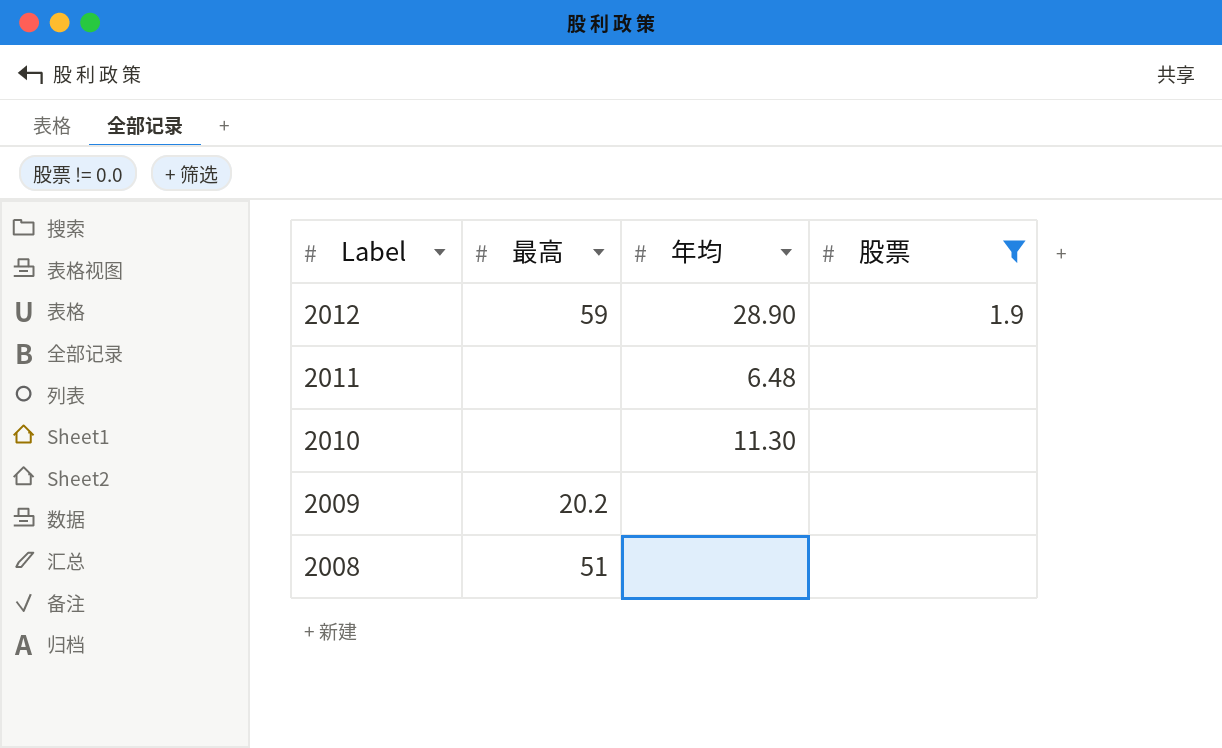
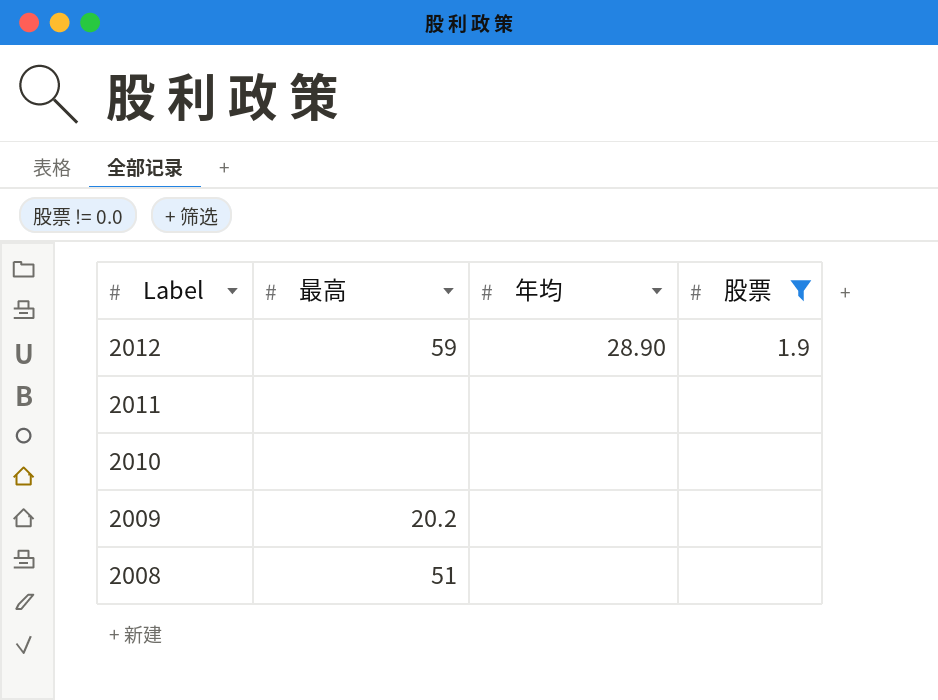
2011 | 年均: 6.48 -> none
2010 | 年均: 11.30 -> none

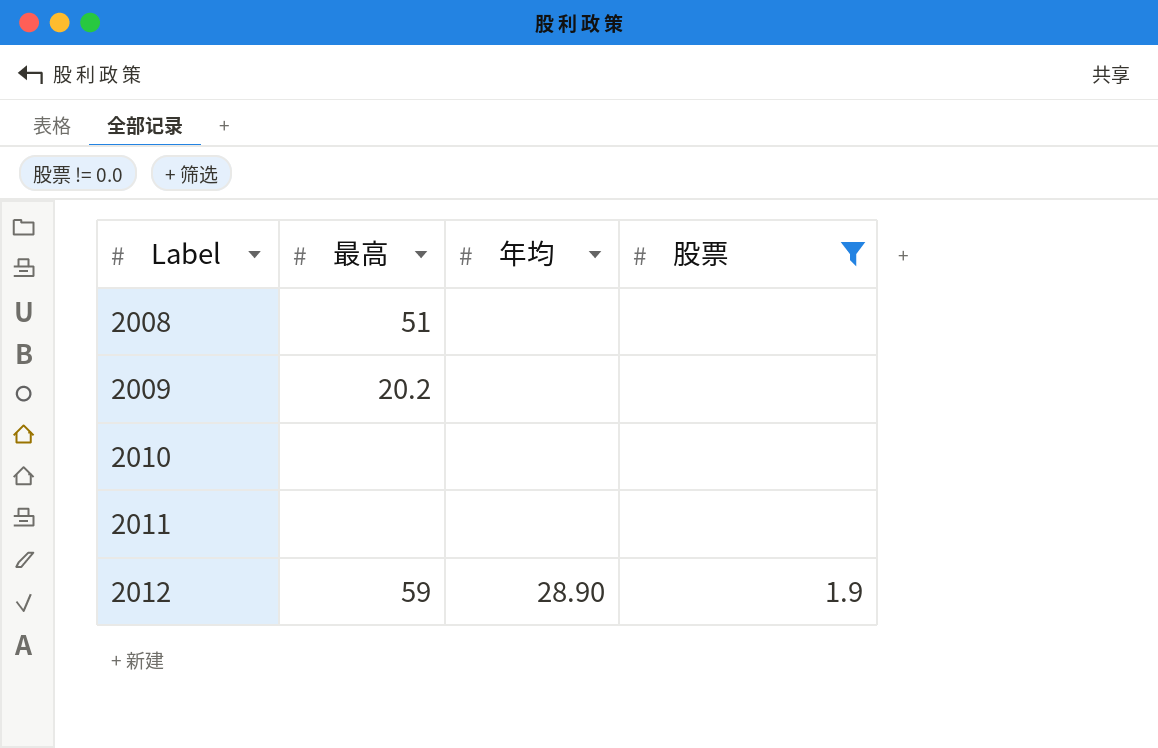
row order: Label descending -> Label ascending

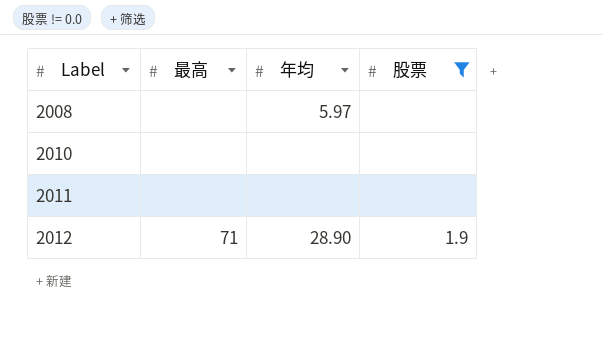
row 2009: 20.2 | none | none -> none
2008 | 最高: 51 -> none
2008 | 年均: none -> 5.97
2012 | 最高: 59 -> 71

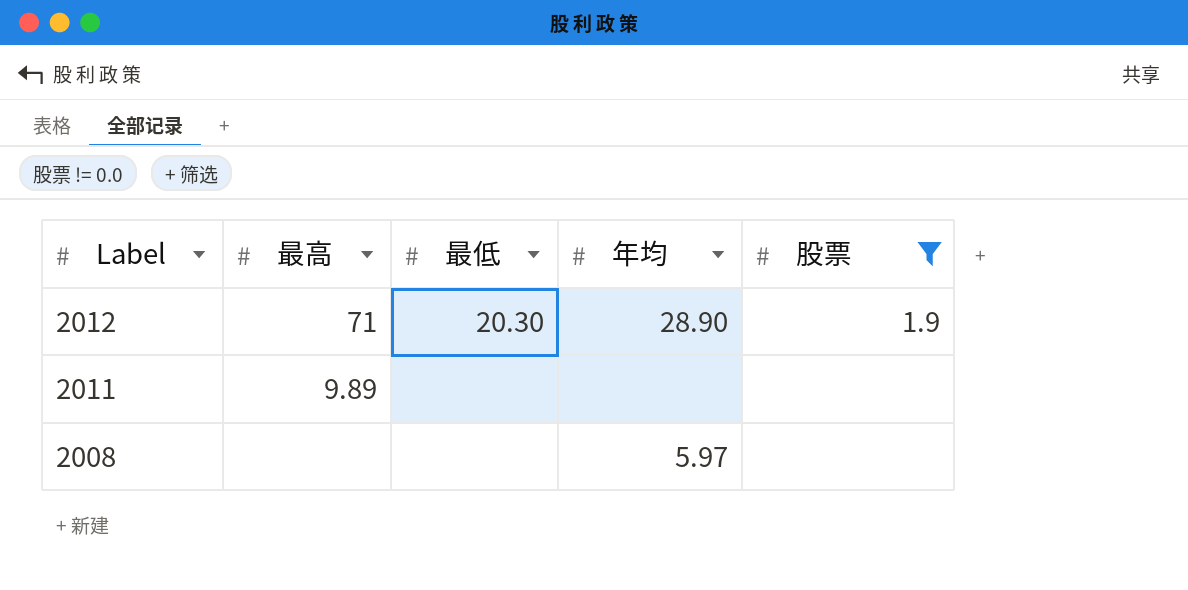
row order: Label ascending -> Label descending
column 最低 | position: none -> 3
row 2010: none | none | none -> none
2011 | 最高: none -> 9.89

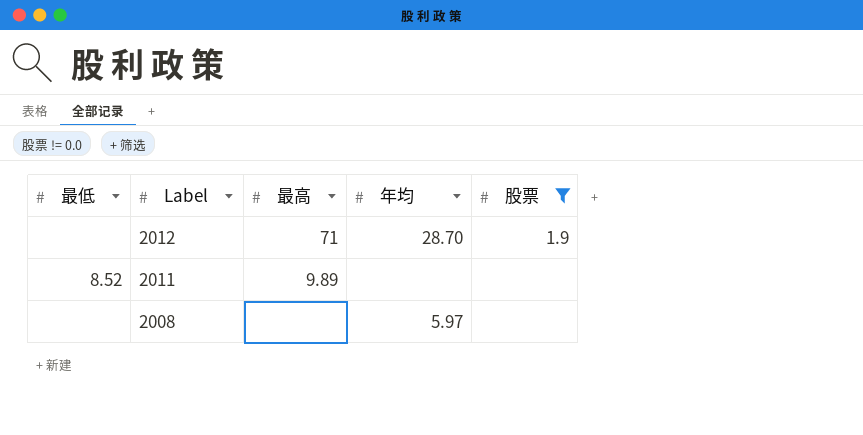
column 最低 | position: 3 -> 1
2012 | 最低: 20.30 -> none
2012 | 年均: 28.90 -> 28.70
2011 | 最低: none -> 8.52

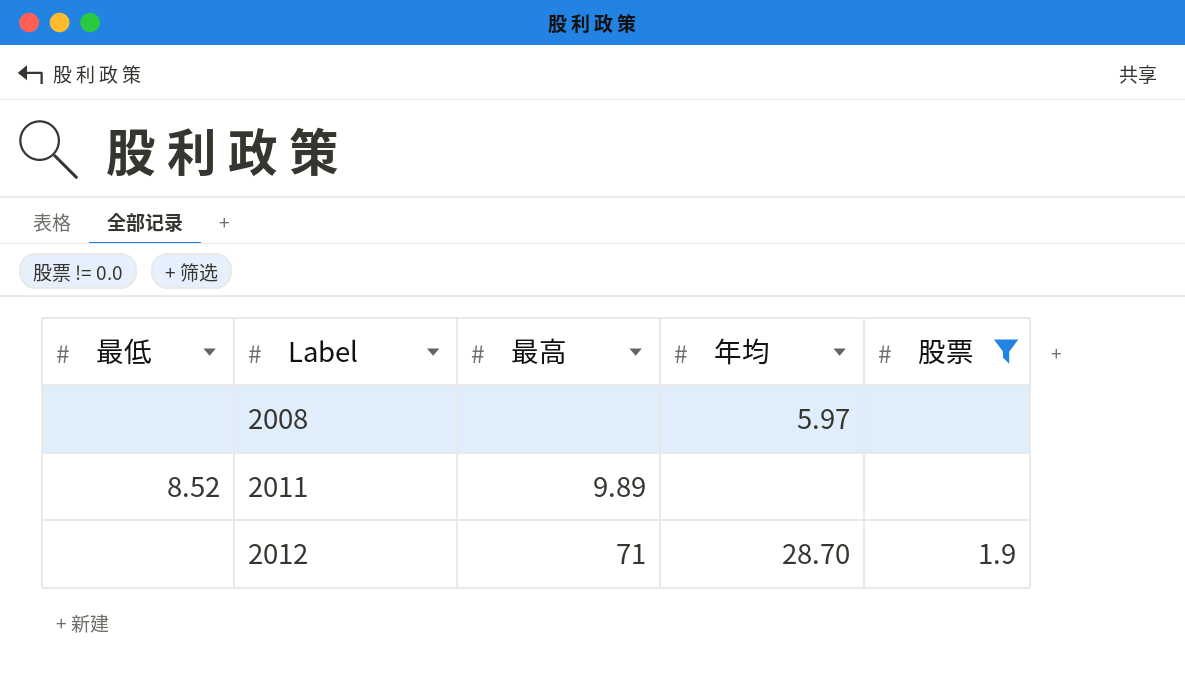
row order: Label descending -> Label ascending

